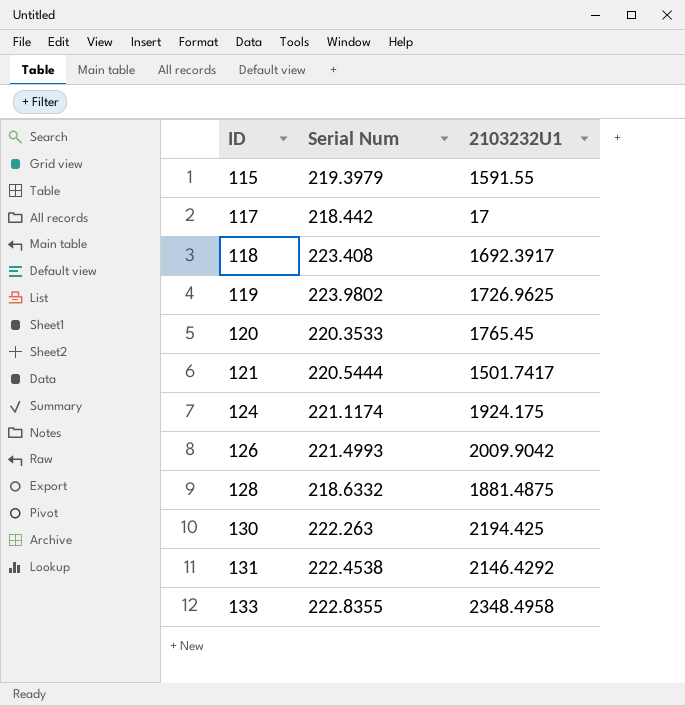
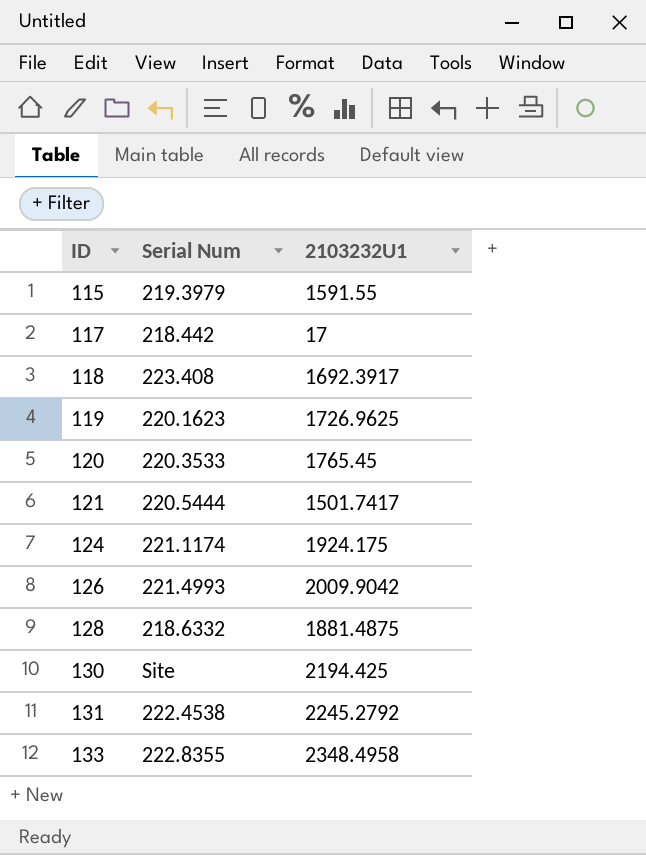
119 | Serial Num: 223.9802 -> 220.1623
130 | Serial Num: 222.263 -> Site
131 | 2103232U1: 2146.4292 -> 2245.2792

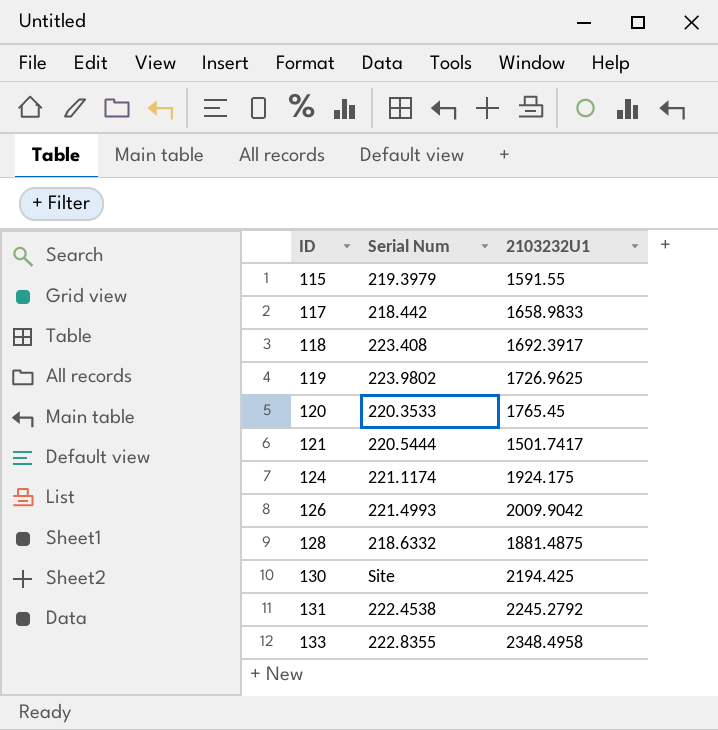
117 | 2103232U1: 17 -> 1658.9833
119 | Serial Num: 220.1623 -> 223.9802

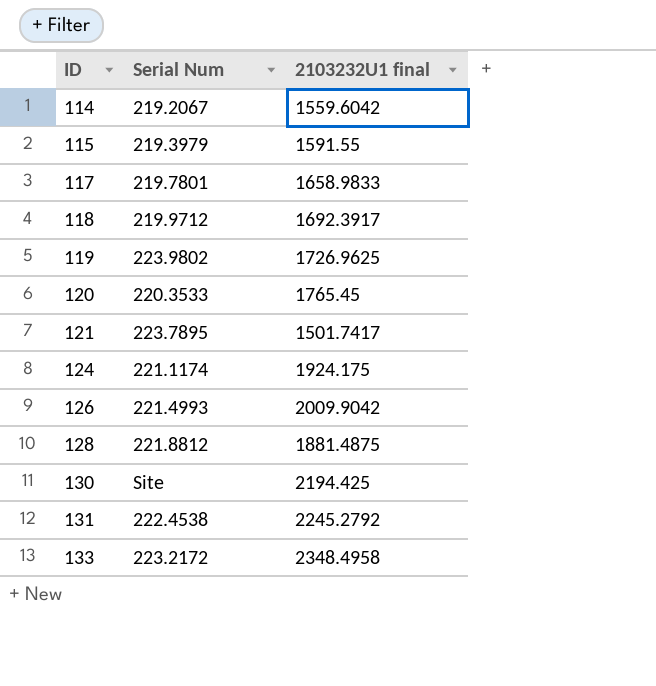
column name: 2103232U1 -> 2103232U1 final
row 114: none -> 219.2067 | 1559.6042
117 | Serial Num: 218.442 -> 219.7801
118 | Serial Num: 223.408 -> 219.9712
121 | Serial Num: 220.5444 -> 223.7895
128 | Serial Num: 218.6332 -> 221.8812
133 | Serial Num: 222.8355 -> 223.2172

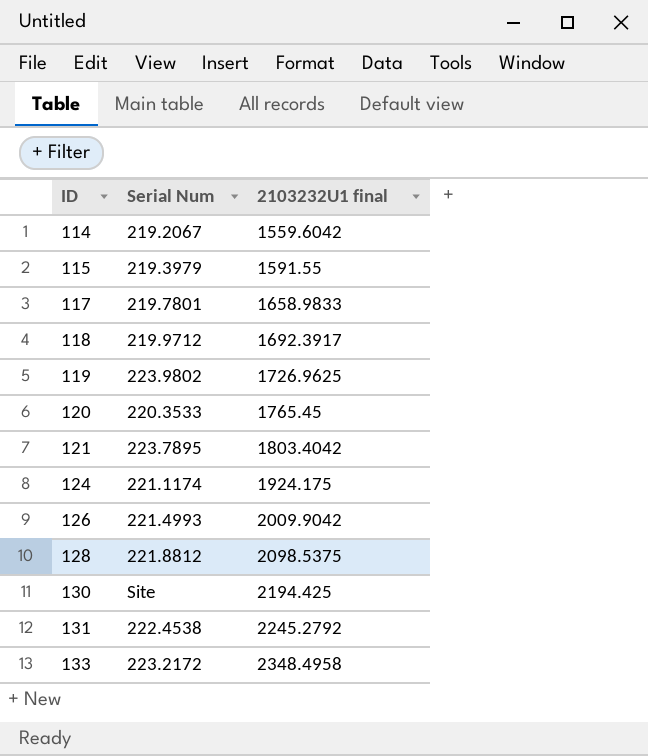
121 | 2103232U1 final: 1501.7417 -> 1803.4042
128 | 2103232U1 final: 1881.4875 -> 2098.5375

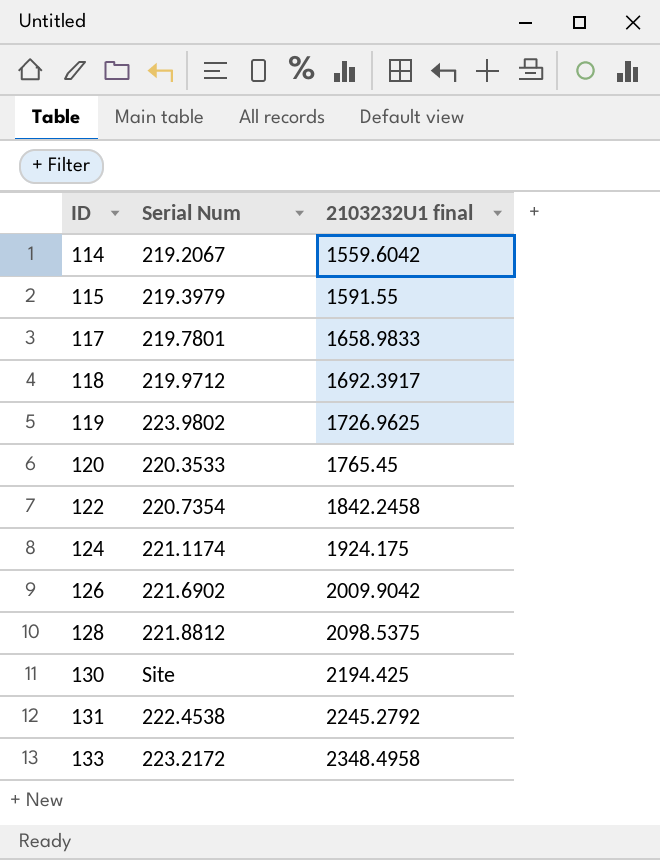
row 121: 223.7895 | 1803.4042 -> none
row 122: none -> 220.7354 | 1842.2458
126 | Serial Num: 221.4993 -> 221.6902

